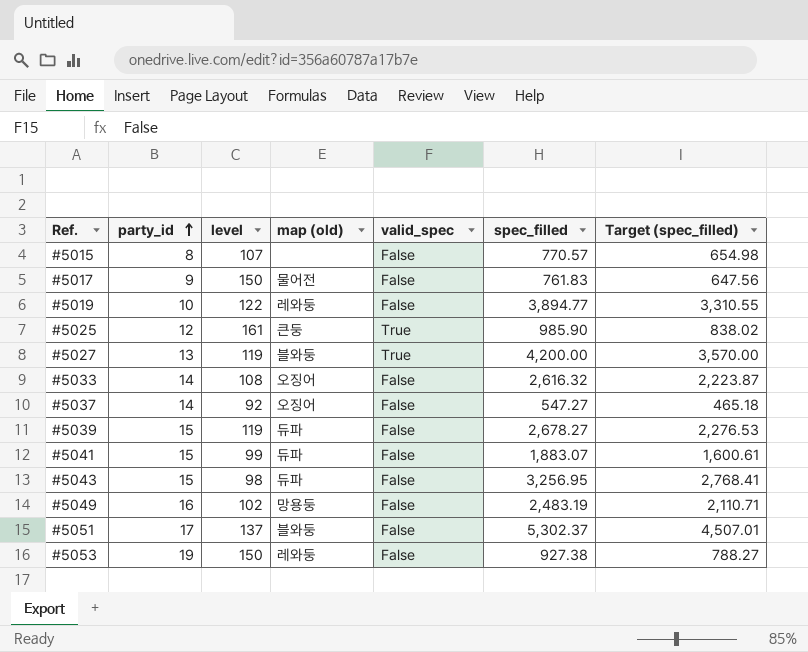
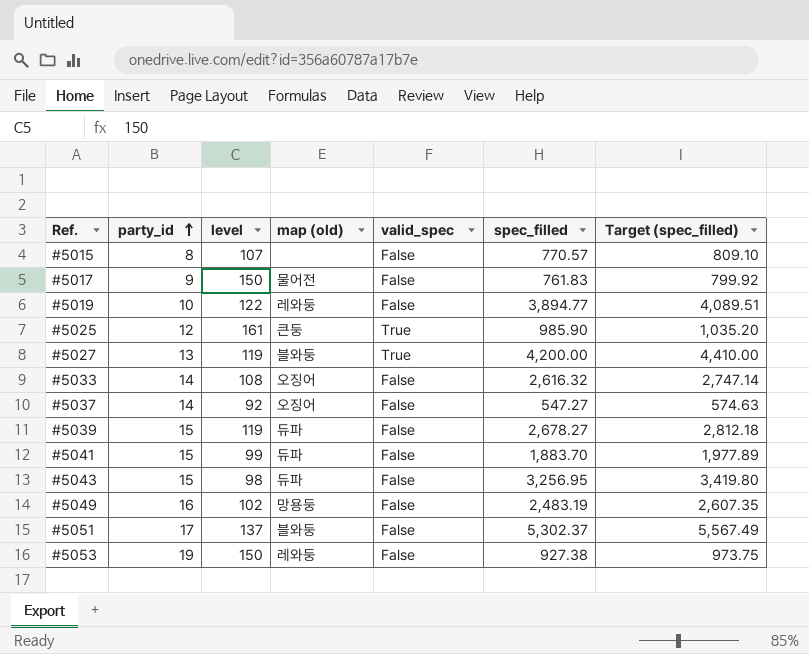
column Target (spec_filled) | formula: [spec_filled] * 0.85 -> [spec_filled] * 1.05
#5041 | spec_filled: 1,883.07 -> 1,883.70

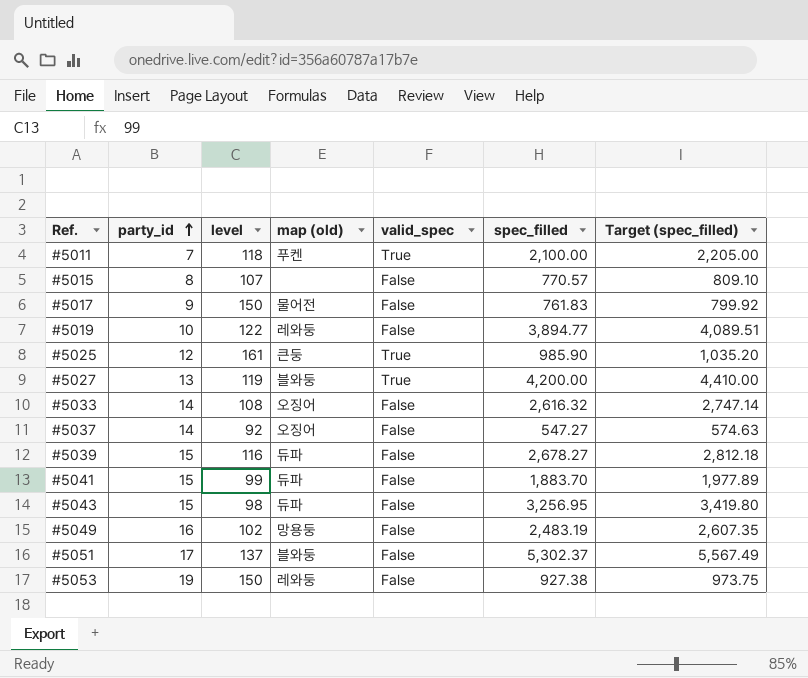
row #5011: none -> 7 | 118 | 푸켄 | True | 2,100.00 | 2,205.00
#5039 | level: 119 -> 116

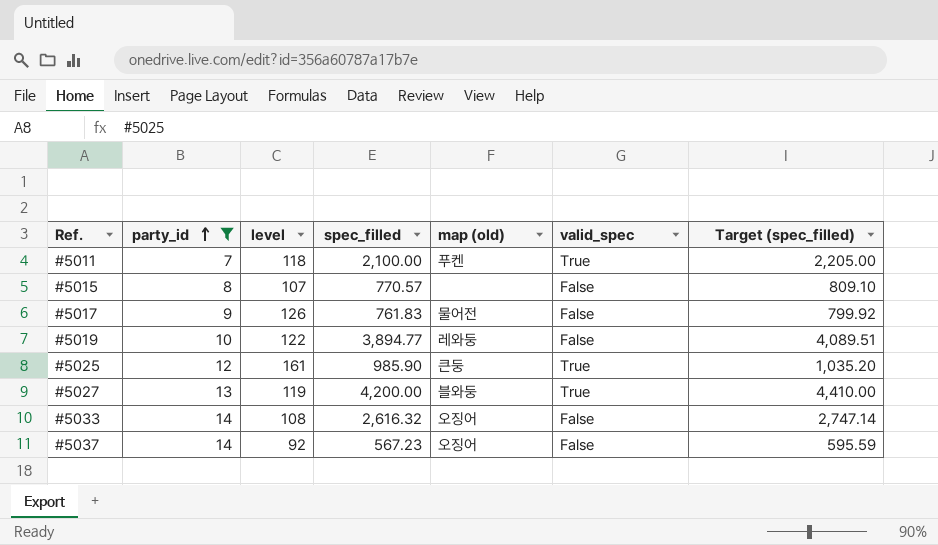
filter: none -> party_id <= 14
column spec_filled | position: 6 -> 4
#5017 | level: 150 -> 126
#5037 | spec_filled: 547.27 -> 567.23
#5037 | Target (spec_filled): 574.63 -> 595.59

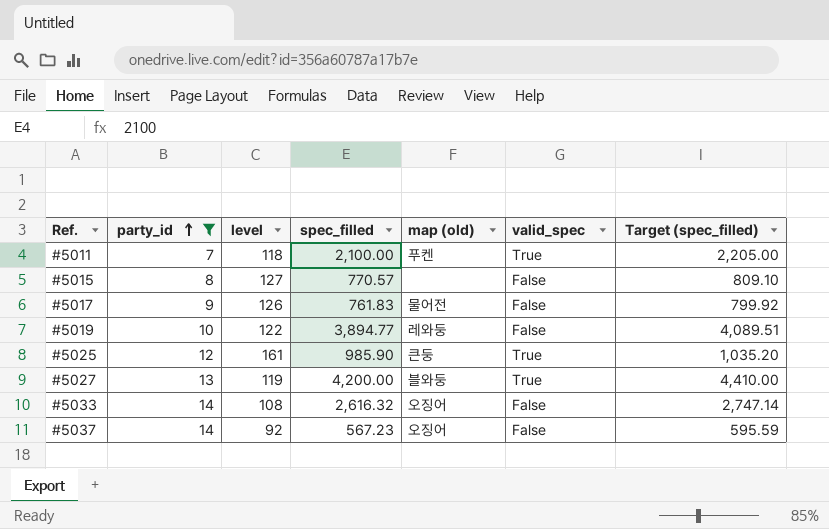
#5015 | level: 107 -> 127

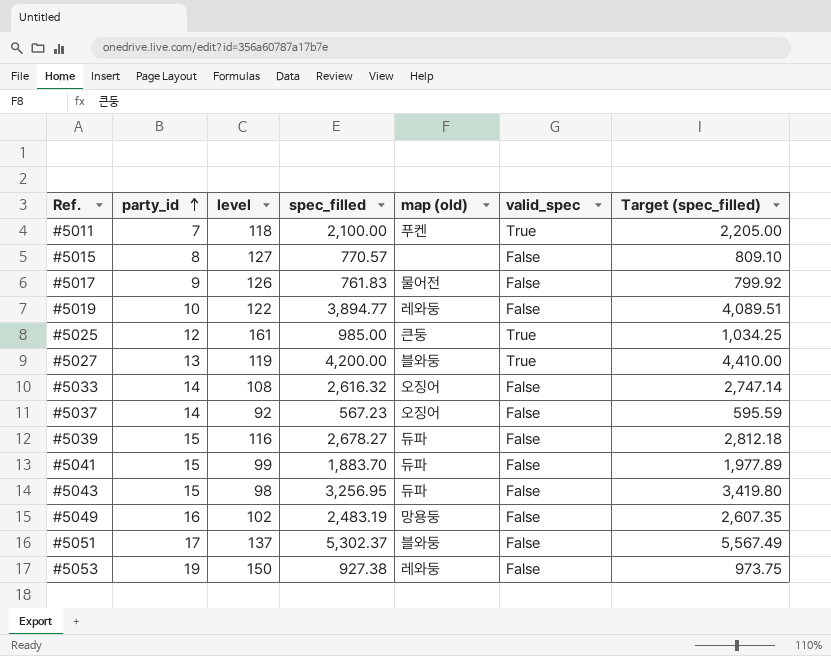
filter: party_id <= 14 -> none
#5025 | spec_filled: 985.90 -> 985.00
#5025 | Target (spec_filled): 1,035.20 -> 1,034.25

